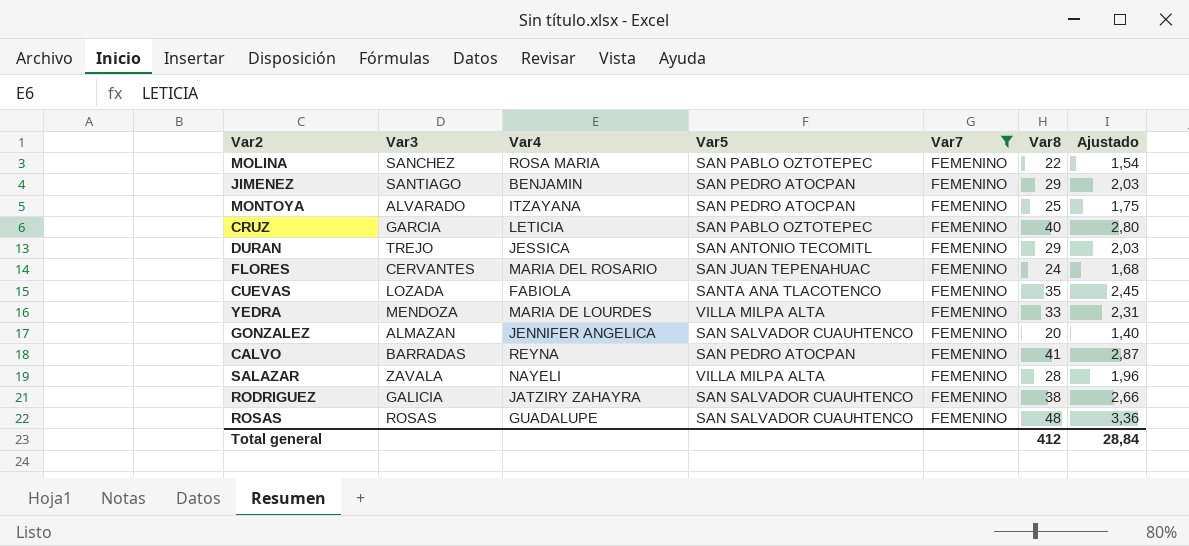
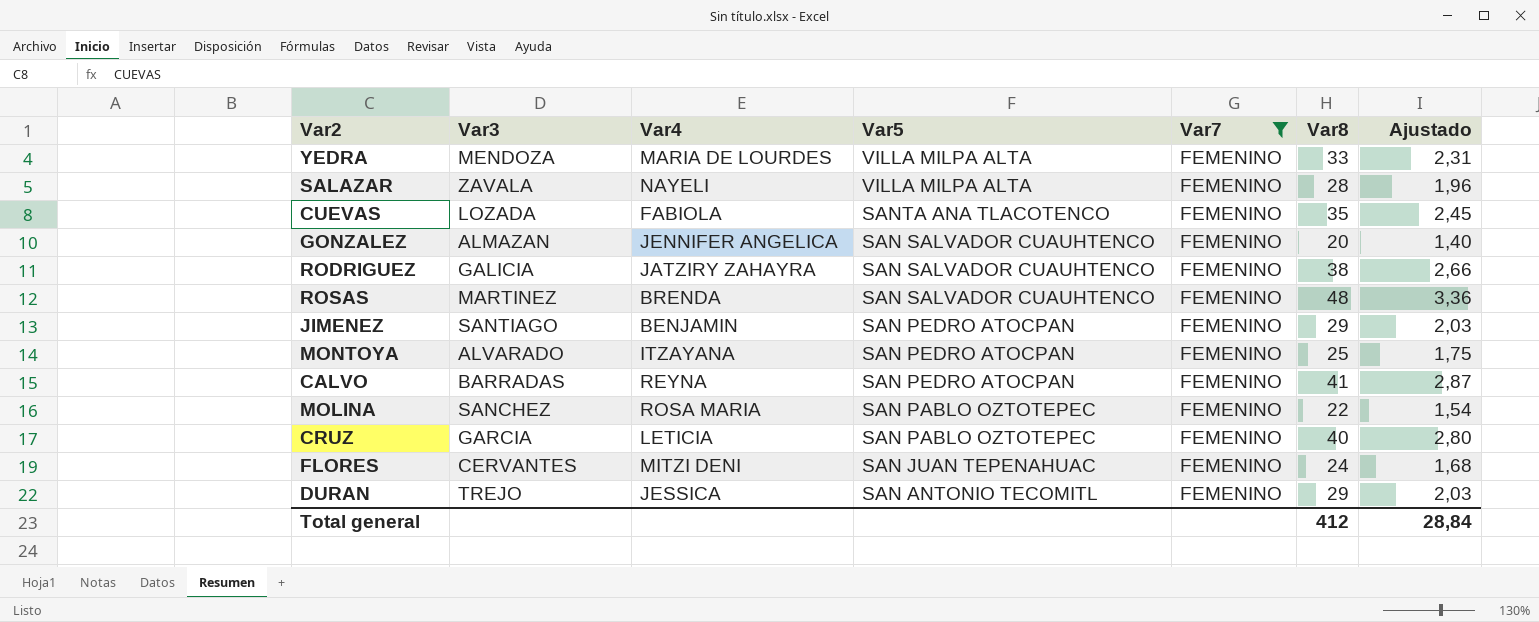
row order: none -> Var5 descending
ROSAS | Var3: ROSAS -> MARTINEZ
ROSAS | Var4: GUADALUPE -> BRENDA
FLORES | Var4: MARIA DEL ROSARIO -> MITZI DENI

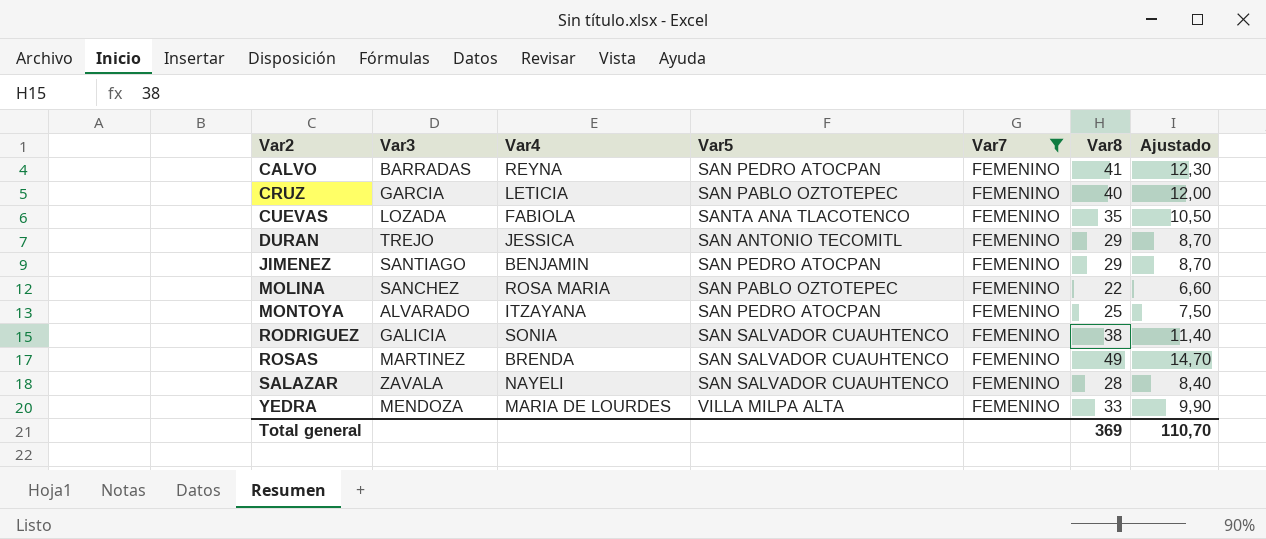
row order: Var5 descending -> Var2 ascending
column Ajustado | formula: [Var8] * 0,07 -> [Var8] * 0,3
row GONZALEZ: ALMAZAN | JENNIFER ANGELICA | SAN SALVADOR CUAUHTENCO | FEMENINO | 20 | 1,40 -> none
row FLORES: CERVANTES | MITZI DENI | SAN JUAN TEPENAHUAC | FEMENINO | 24 | 1,68 -> none
RODRIGUEZ | Var4: JATZIRY ZAHAYRA -> SONIA
ROSAS | Var8: 48 -> 49
SALAZAR | Var5: VILLA MILPA ALTA -> SAN SALVADOR CUAUHTENCO
Total general | Var8: 412 -> 369
Total general | Ajustado: 28,84 -> 110,70

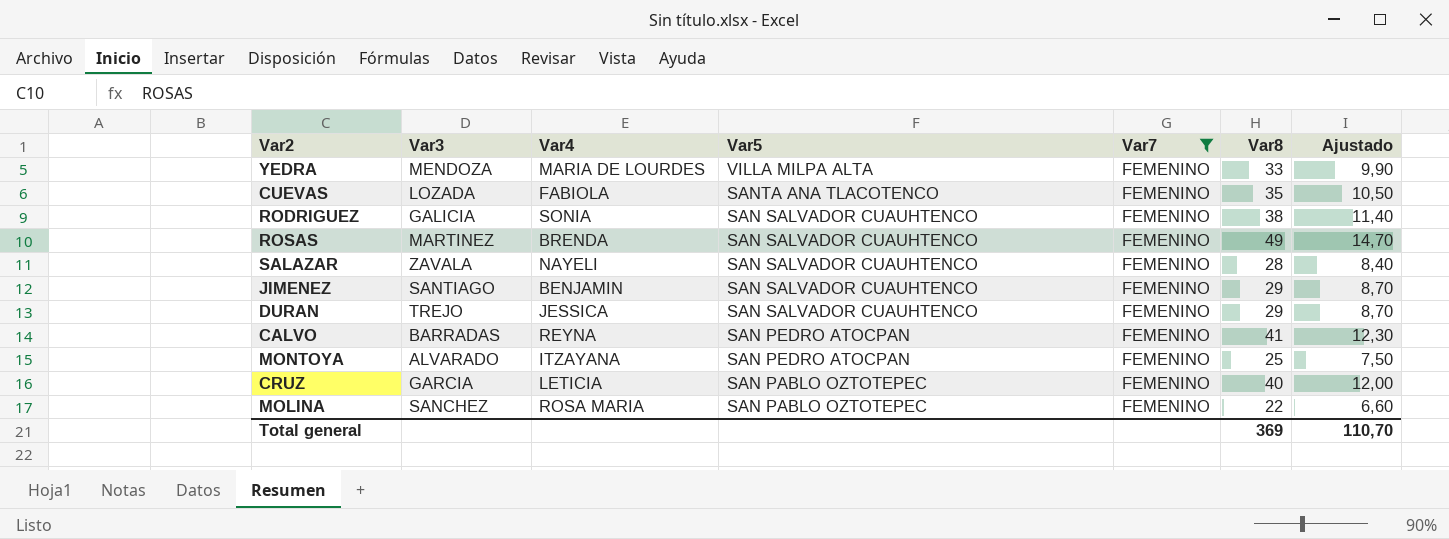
row order: Var2 ascending -> Var5 descending
JIMENEZ | Var5: SAN PEDRO ATOCPAN -> SAN SALVADOR CUAUHTENCO
DURAN | Var5: SAN ANTONIO TECOMITL -> SAN SALVADOR CUAUHTENCO

